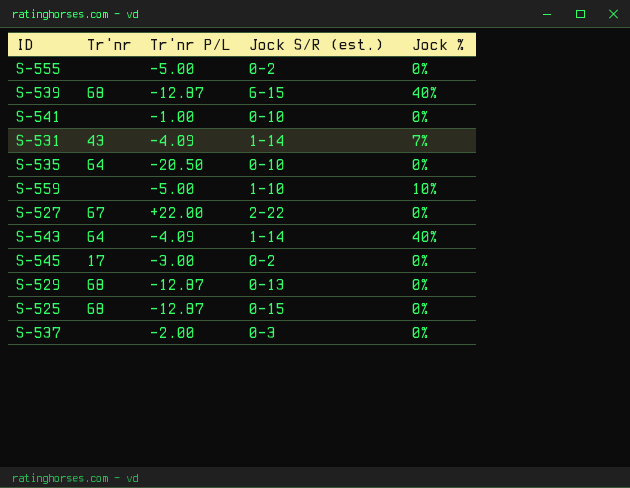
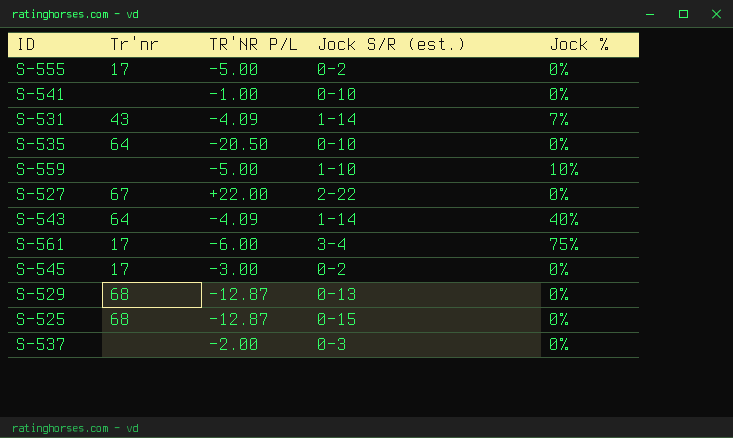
column name: Tr'nr P/L -> TR'NR P/L
row S-539: 68 | -12.87 | 6-15 | 40% -> none
S-555 | Tr'nr: none -> 17
row S-561: none -> 17 | -6.00 | 3-4 | 75%

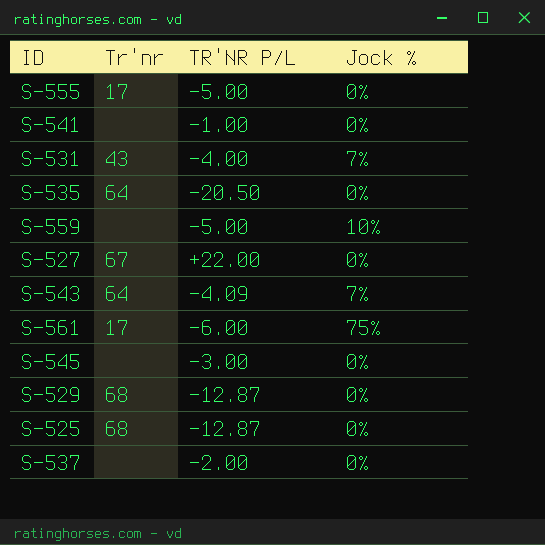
column Jock S/R (est.) | position: 4 -> none
S-531 | TR'NR P/L: -4.09 -> -4.00
S-543 | Jock %: 40% -> 7%
S-545 | Tr'nr: 17 -> none

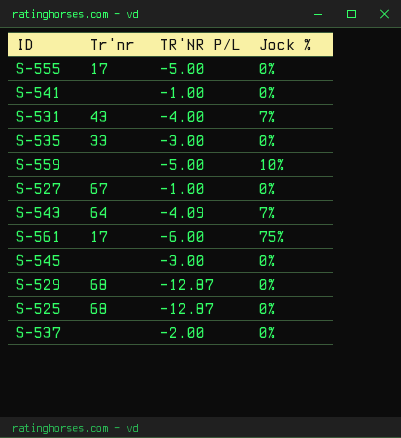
S-535 | Tr'nr: 64 -> 33
S-535 | TR'NR P/L: -20.50 -> -3.00
S-527 | TR'NR P/L: +22.00 -> -1.00

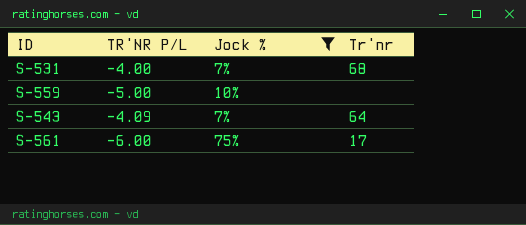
filter: none -> Jock % != 0%
column Tr'nr | position: 2 -> 4
S-531 | Tr'nr: 43 -> 68

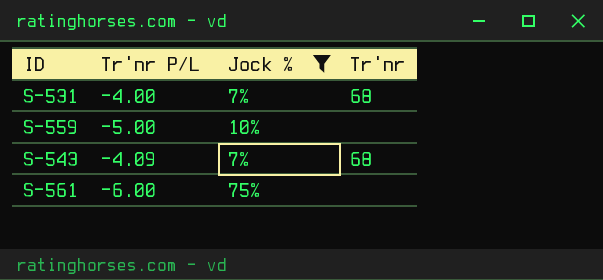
column name: TR'NR P/L -> Tr'nr P/L
S-543 | Tr'nr: 64 -> 68
S-561 | Tr'nr: 17 -> none

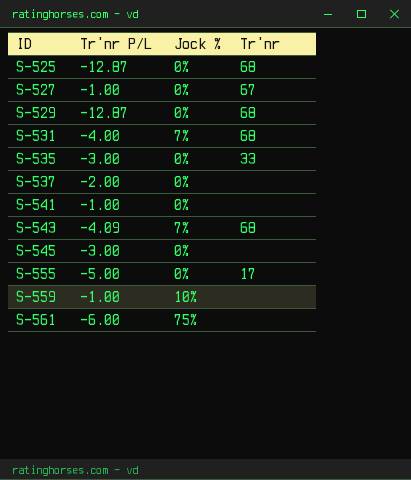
filter: Jock % != 0% -> none
row order: none -> ID ascending
S-559 | Tr'nr P/L: -5.00 -> -1.00

